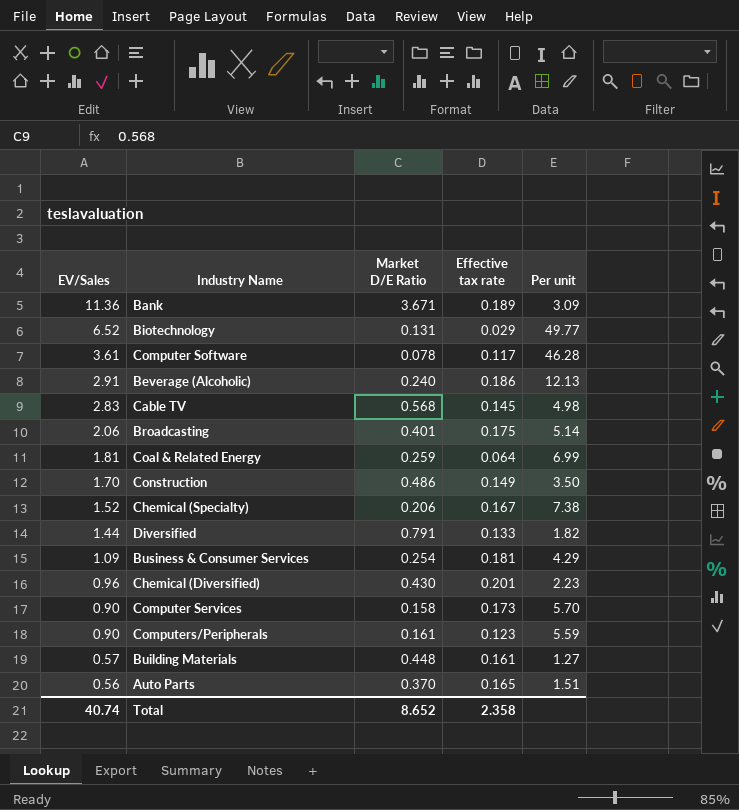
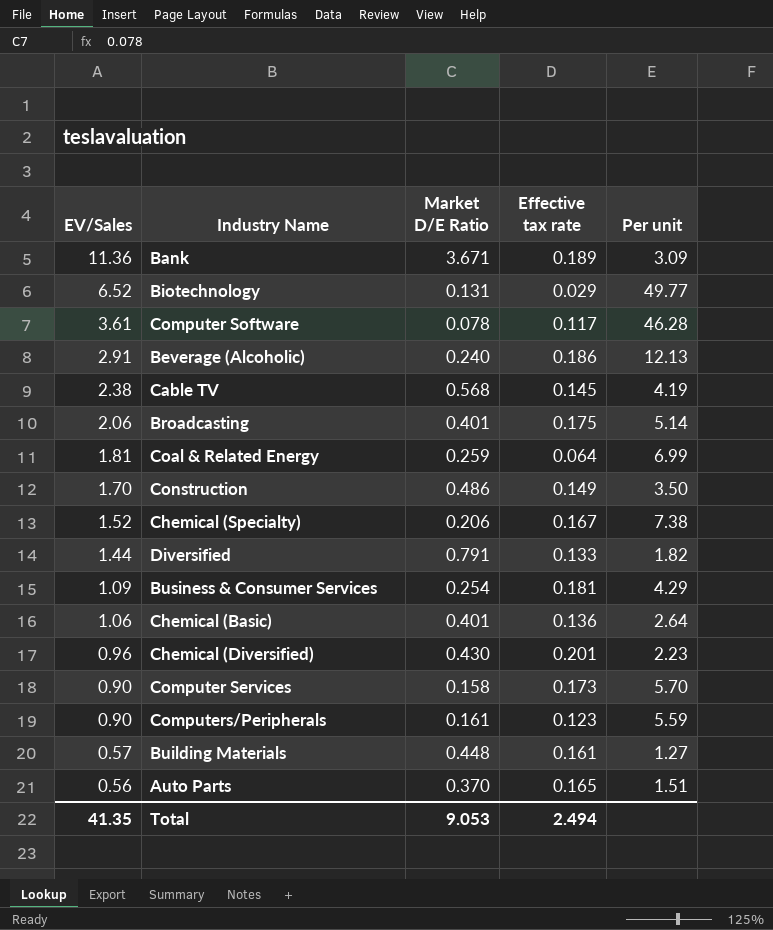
Cable TV | EV/Sales: 2.83 -> 2.38
Cable TV | Per unit: 4.98 -> 4.19
row Chemical (Basic): none -> 1.06 | 0.401 | 0.136 | 2.64
Total | EV/Sales: 40.74 -> 41.35
Total | Market D/E Ratio: 8.652 -> 9.053
Total | Effective tax rate: 2.358 -> 2.494

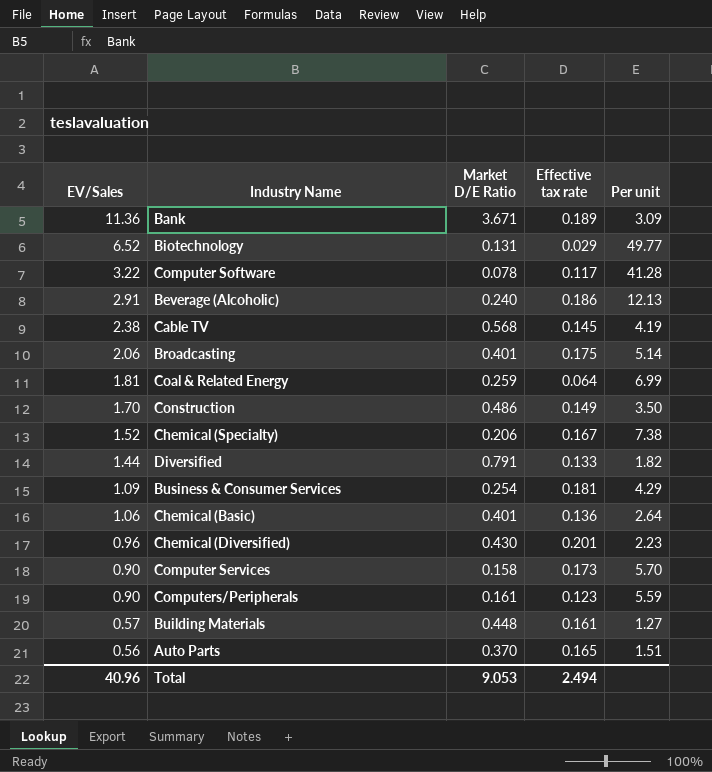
Computer Software | EV/Sales: 3.61 -> 3.22
Computer Software | Per unit: 46.28 -> 41.28
Total | EV/Sales: 41.35 -> 40.96

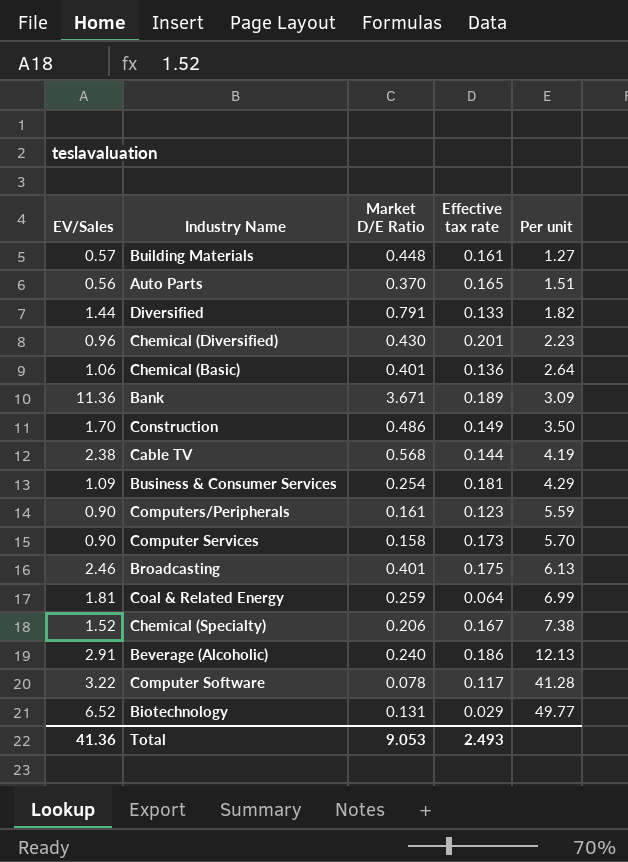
row order: EV/Sales descending -> Per unit ascending
Cable TV | Effective tax rate: 0.145 -> 0.144
Broadcasting | EV/Sales: 2.06 -> 2.46
Broadcasting | Per unit: 5.14 -> 6.13
Total | EV/Sales: 40.96 -> 41.36
Total | Effective tax rate: 2.494 -> 2.493

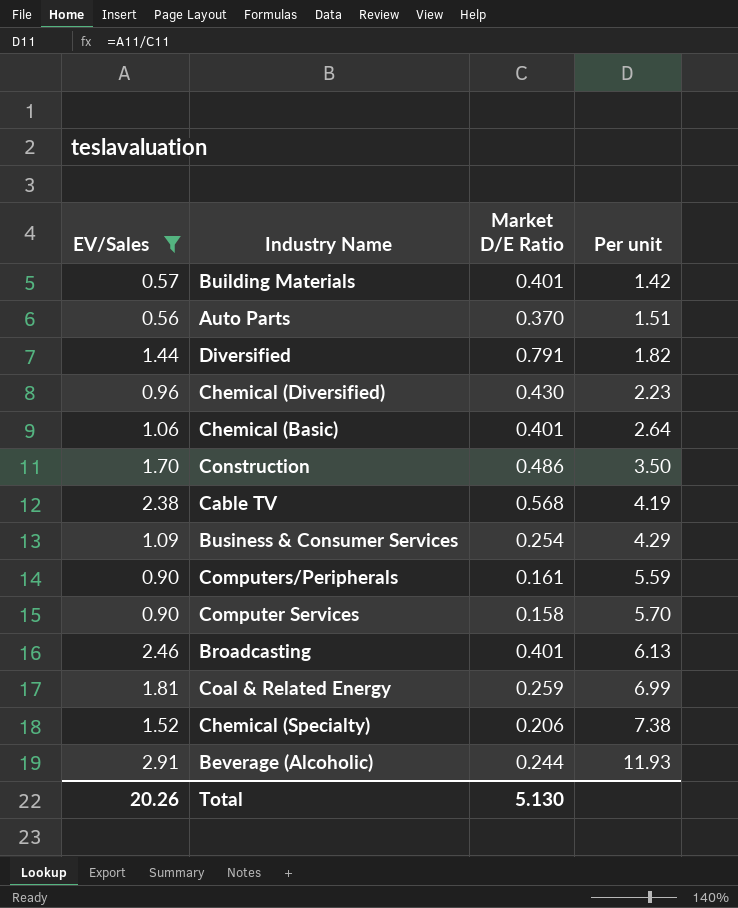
filter: none -> EV/Sales <= 2.91
column Effective tax rate | position: 4 -> none
Building Materials | Market D/E Ratio: 0.448 -> 0.401
Building Materials | Per unit: 1.27 -> 1.42
Beverage (Alcoholic) | Market D/E Ratio: 0.240 -> 0.244
Beverage (Alcoholic) | Per unit: 12.13 -> 11.93
Total | EV/Sales: 41.36 -> 20.26
Total | Market D/E Ratio: 9.053 -> 5.130

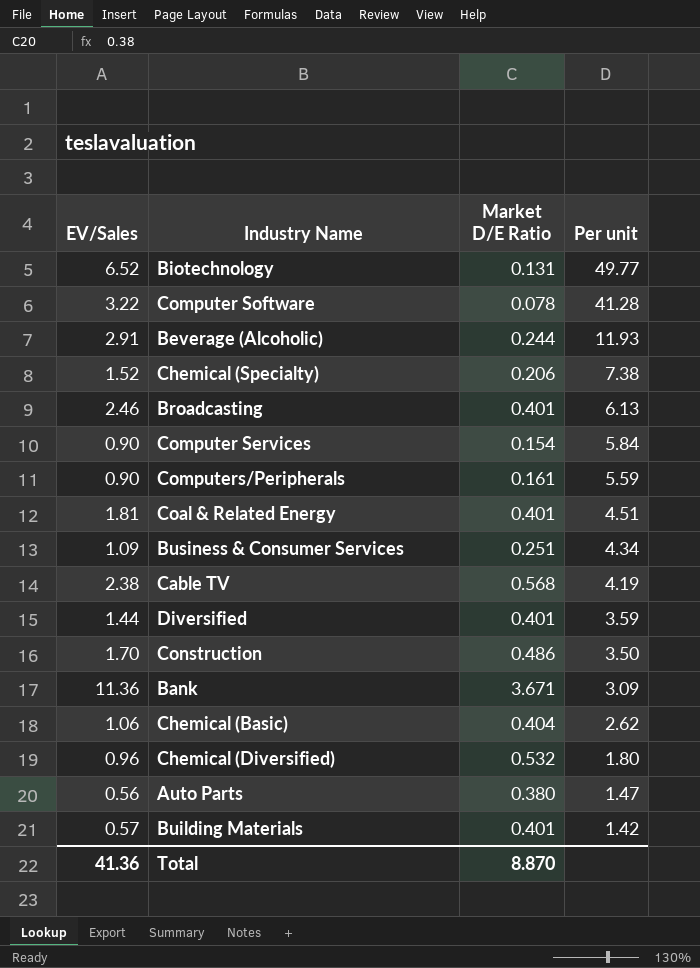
filter: EV/Sales <= 2.91 -> none
row order: Per unit ascending -> Per unit descending
Computer Services | Market D/E Ratio: 0.158 -> 0.154
Computer Services | Per unit: 5.70 -> 5.84
Coal & Related Energy | Market D/E Ratio: 0.259 -> 0.401
Coal & Related Energy | Per unit: 6.99 -> 4.51
Business & Consumer Services | Market D/E Ratio: 0.254 -> 0.251
Business & Consumer Services | Per unit: 4.29 -> 4.34
Diversified | Market D/E Ratio: 0.791 -> 0.401
Diversified | Per unit: 1.82 -> 3.59
Chemical (Basic) | Market D/E Ratio: 0.401 -> 0.404
Chemical (Basic) | Per unit: 2.64 -> 2.62
Chemical (Diversified) | Market D/E Ratio: 0.430 -> 0.532
Chemical (Diversified) | Per unit: 2.23 -> 1.80
Auto Parts | Market D/E Ratio: 0.370 -> 0.380
Auto Parts | Per unit: 1.51 -> 1.47
Total | EV/Sales: 20.26 -> 41.36
Total | Market D/E Ratio: 5.130 -> 8.870

